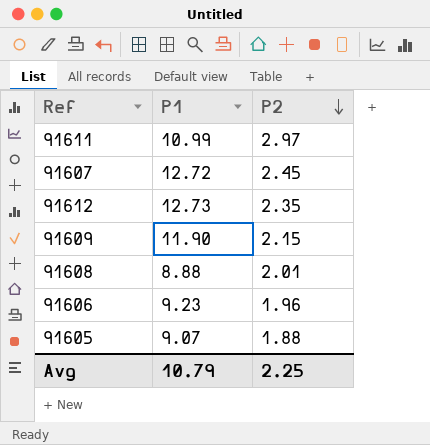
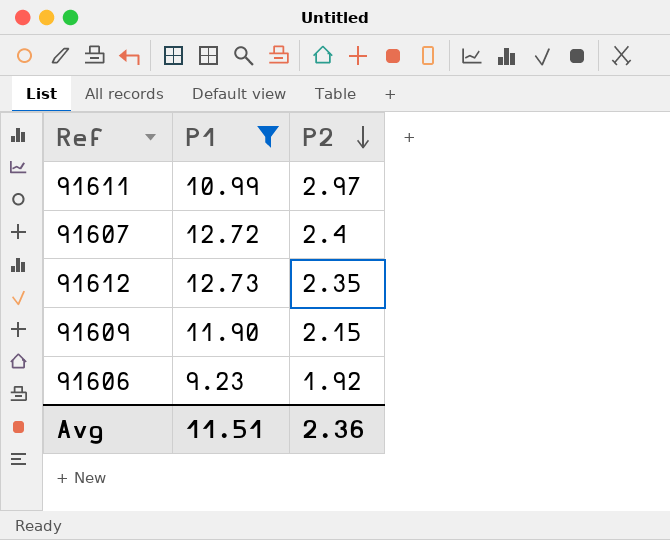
filter: none -> P1 >= 9.23
91607 | P2: 2.45 -> 2.4
91606 | P2: 1.96 -> 1.92
Avg | P1: 10.79 -> 11.51
Avg | P2: 2.25 -> 2.36

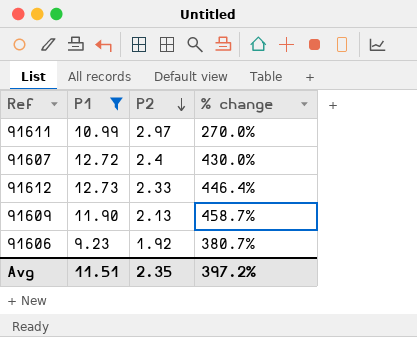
column % change | formula: none -> ([P1] - [P2]) / [P2]
91612 | P2: 2.35 -> 2.33
91609 | P2: 2.15 -> 2.13
Avg | P2: 2.36 -> 2.35

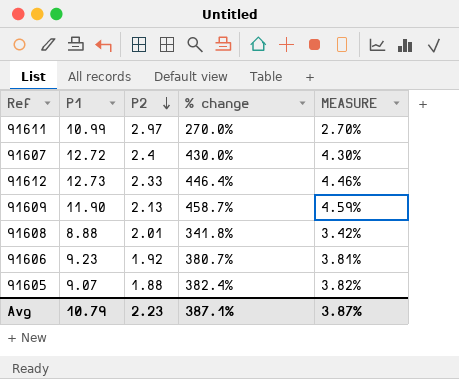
filter: P1 >= 9.23 -> none
column MEASURE | formula: none -> [% change] * 0.01
Avg | P1: 11.51 -> 10.79
Avg | P2: 2.35 -> 2.23
Avg | % change: 397.2% -> 387.1%

